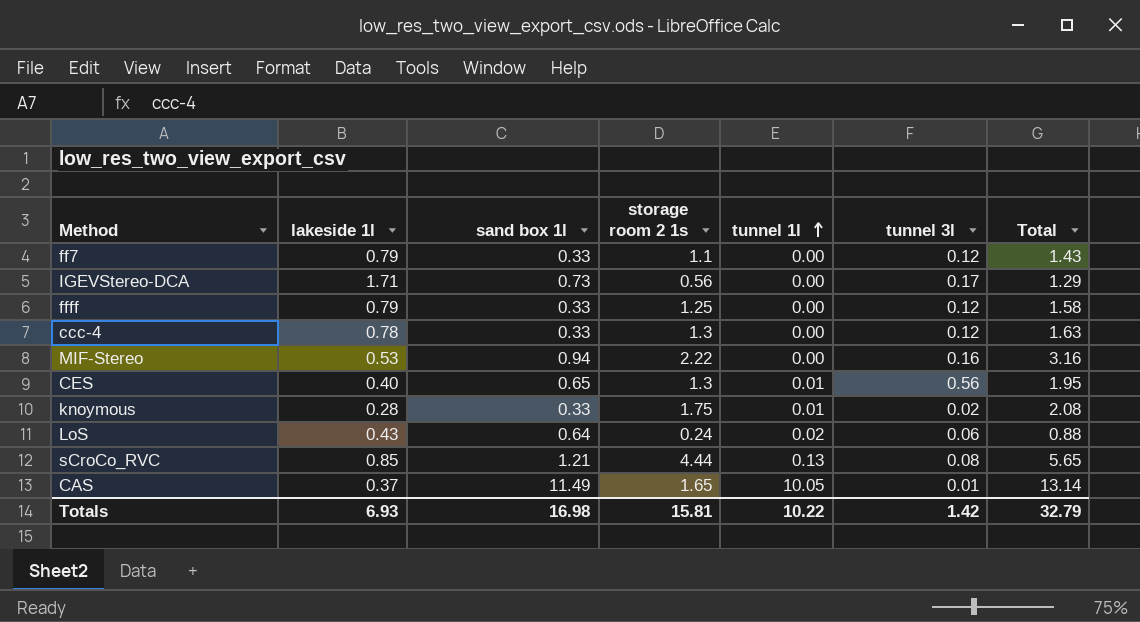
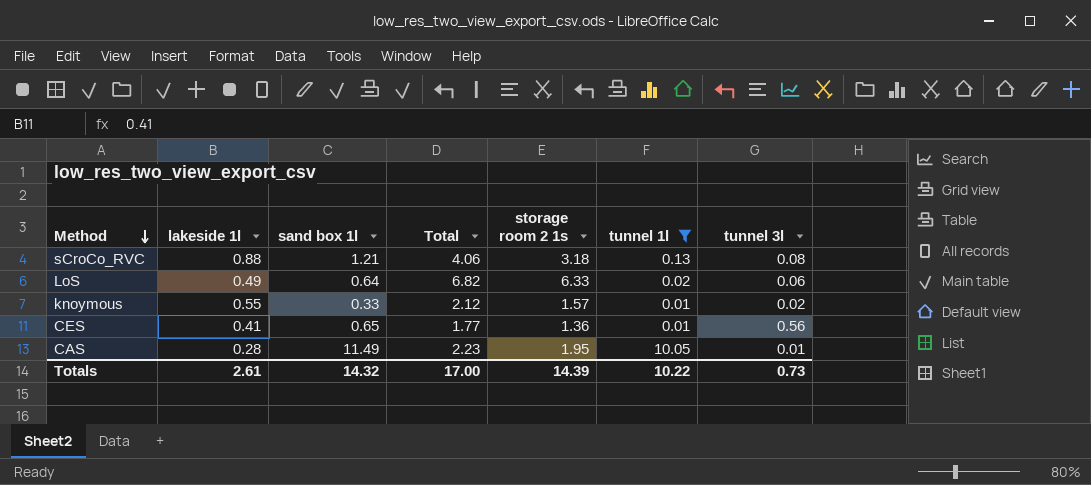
filter: none -> tunnel 1l != 0.00
row order: tunnel 1l ascending -> Method descending
column Total | formula: [sand box 1l] + [storage room 2 1s] -> [lakeside 1l] + [storage room 2 1s]
column Total | position: 7 -> 4
sCroCo_RVC | lakeside 1l: 0.85 -> 0.88
sCroCo_RVC | storage room 2 1s: 4.44 -> 3.18
LoS | lakeside 1l: 0.43 -> 0.49
LoS | storage room 2 1s: 0.24 -> 6.33
knoymous | lakeside 1l: 0.28 -> 0.55
knoymous | storage room 2 1s: 1.75 -> 1.57
CES | lakeside 1l: 0.40 -> 0.41
CES | storage room 2 1s: 1.3 -> 1.36
CAS | lakeside 1l: 0.37 -> 0.28
CAS | storage room 2 1s: 1.65 -> 1.95
Totals | lakeside 1l: 6.93 -> 2.61
Totals | sand box 1l: 16.98 -> 14.32
Totals | Total: 32.79 -> 17.00
Totals | storage room 2 1s: 15.81 -> 14.39
Totals | tunnel 3l: 1.42 -> 0.73

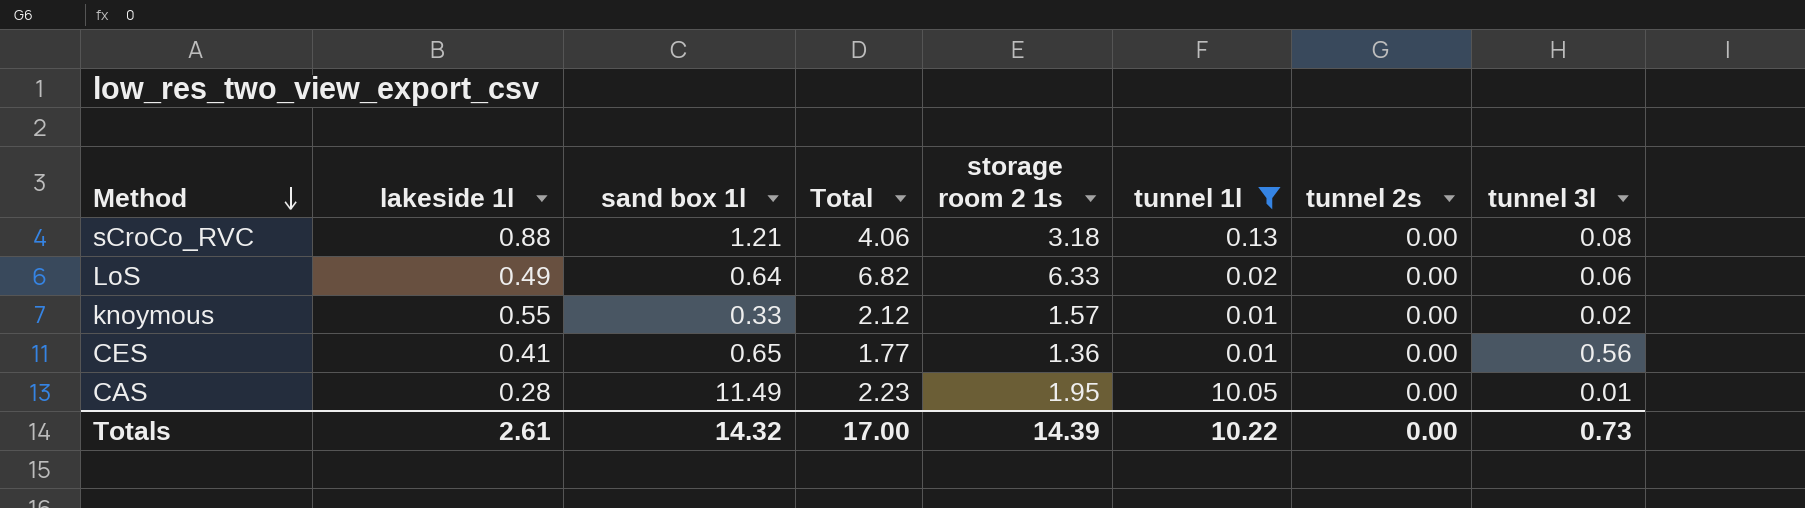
column tunnel 2s | position: none -> 7

